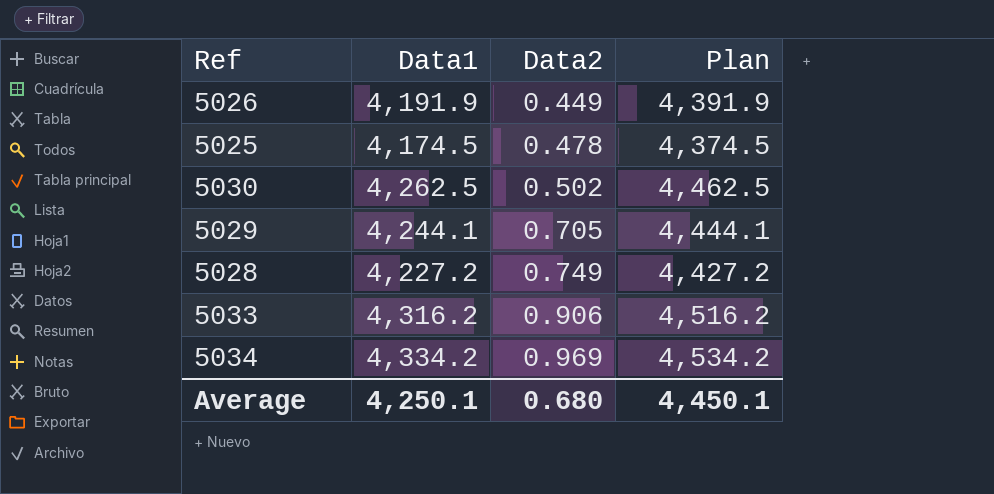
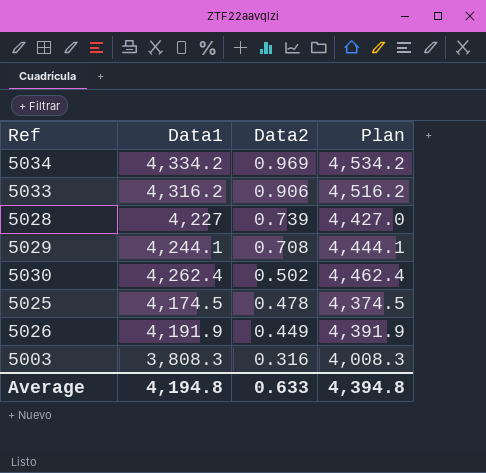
row order: Data2 ascending -> Data2 descending
5028 | Data1: 4,227.2 -> 4,227
5028 | Data2: 0.749 -> 0.739
5028 | Plan: 4,427.2 -> 4,427.0
5029 | Data2: 0.705 -> 0.708
5030 | Data1: 4,262.5 -> 4,262.4
5030 | Plan: 4,462.5 -> 4,462.4
row 5003: none -> 3,808.3 | 0.316 | 4,008.3
Average | Data1: 4,250.1 -> 4,194.8
Average | Data2: 0.680 -> 0.633
Average | Plan: 4,450.1 -> 4,394.8

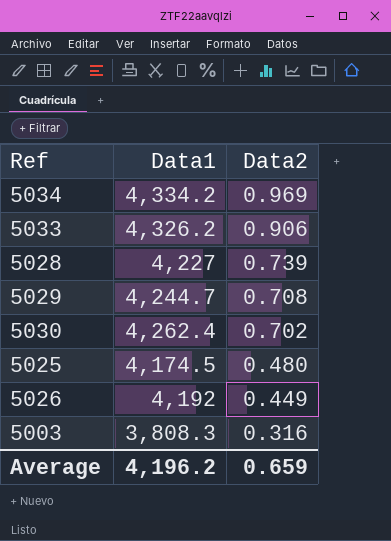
column Plan | formula: [Data1] + 200 -> none
5033 | Data1: 4,316.2 -> 4,326.2
5029 | Data1: 4,244.1 -> 4,244.7
5030 | Data2: 0.502 -> 0.702
5025 | Data2: 0.478 -> 0.480
5026 | Data1: 4,191.9 -> 4,192
Average | Data1: 4,194.8 -> 4,196.2
Average | Data2: 0.633 -> 0.659

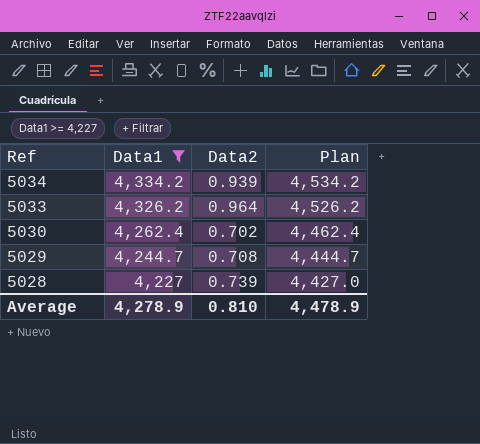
filter: none -> Data1 >= 4,227
row order: Data2 descending -> Ref descending
column Plan | formula: none -> [Data1] + 200
5034 | Data2: 0.969 -> 0.939
5033 | Data2: 0.906 -> 0.964
Average | Data1: 4,196.2 -> 4,278.9
Average | Data2: 0.659 -> 0.810

